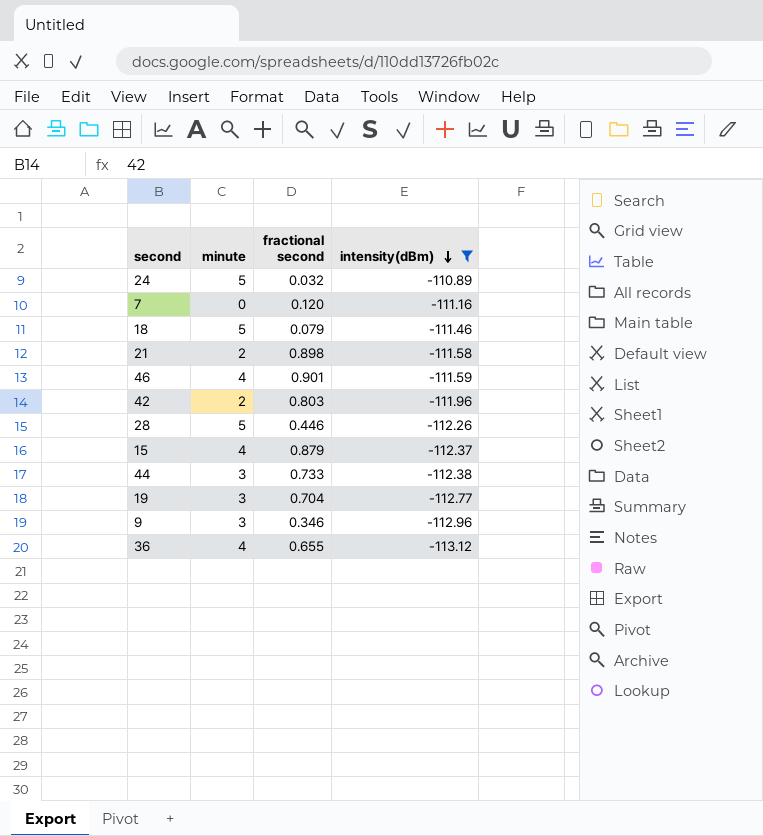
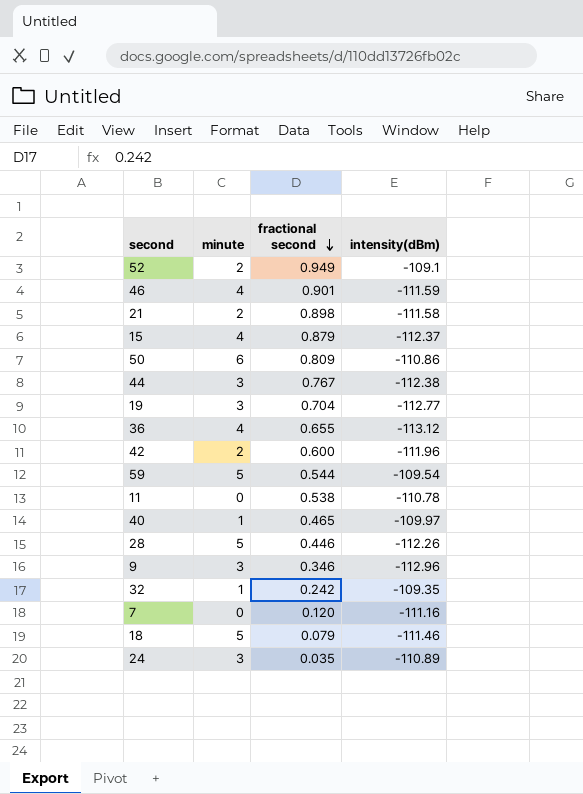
filter: intensity(dBm) <= -110.89 -> none
row order: intensity(dBm) descending -> fractional second descending
44 | fractional second: 0.733 -> 0.767
42 | fractional second: 0.803 -> 0.600
24 | minute: 5 -> 3
24 | fractional second: 0.032 -> 0.035

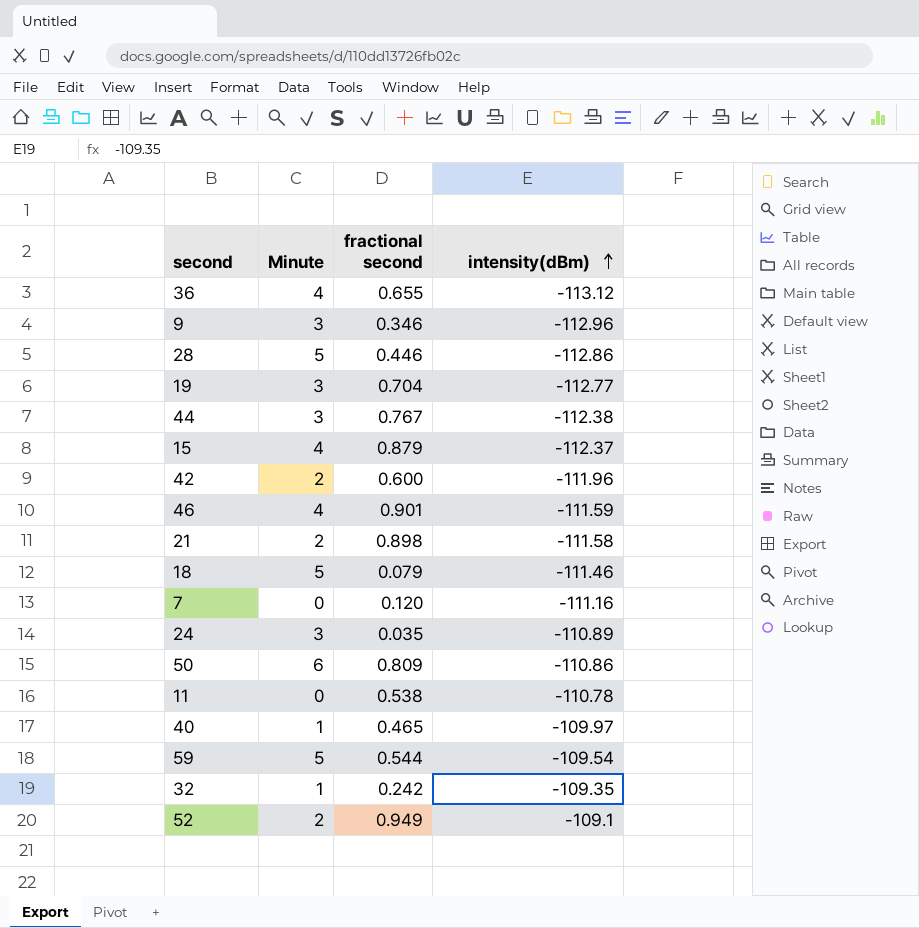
row order: fractional second descending -> intensity(dBm) ascending
column name: minute -> Minute
28 | intensity(dBm): -112.26 -> -112.86

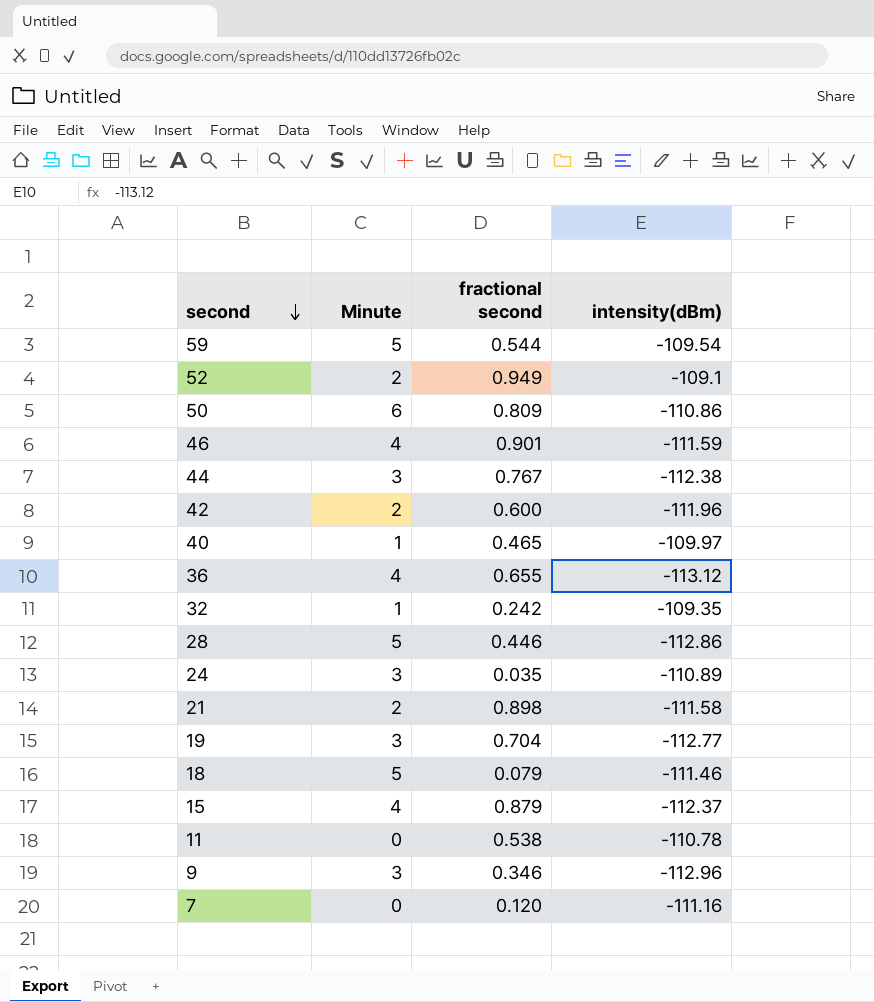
row order: intensity(dBm) ascending -> second descending

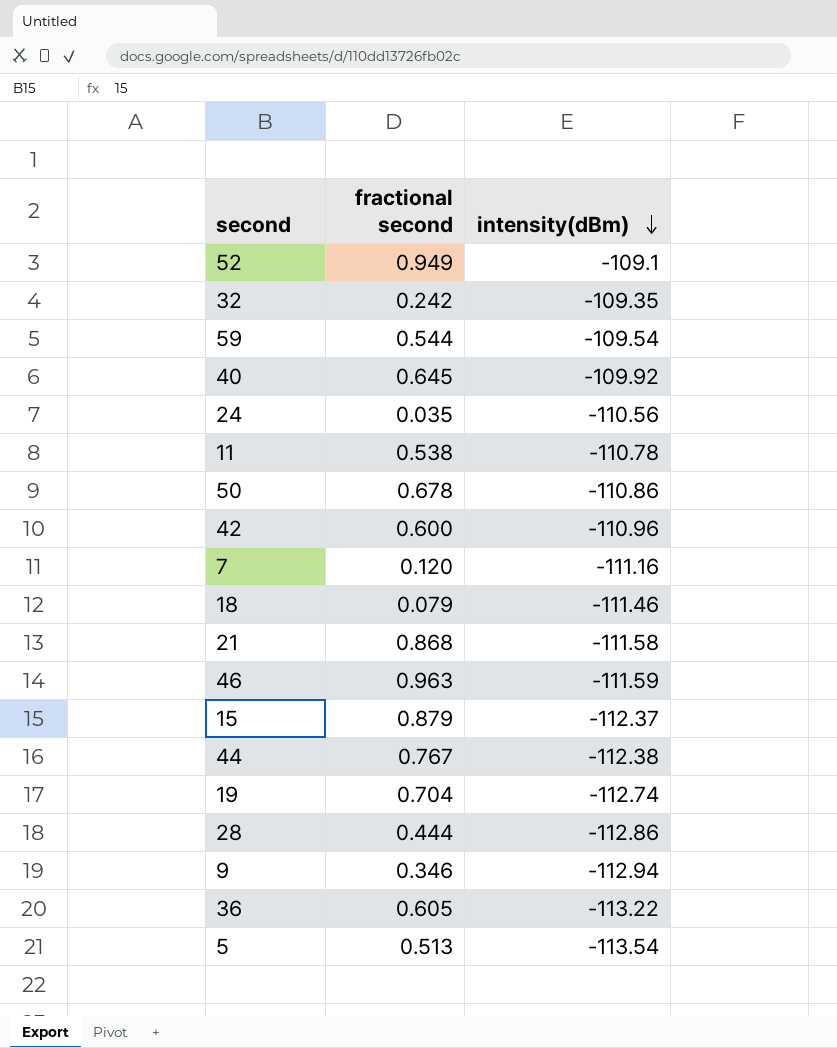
row order: second descending -> intensity(dBm) descending
column Minute | position: 2 -> none
40 | fractional second: 0.465 -> 0.645
40 | intensity(dBm): -109.97 -> -109.92
24 | intensity(dBm): -110.89 -> -110.56
50 | fractional second: 0.809 -> 0.678
42 | intensity(dBm): -111.96 -> -110.96
21 | fractional second: 0.898 -> 0.868
46 | fractional second: 0.901 -> 0.963
19 | intensity(dBm): -112.77 -> -112.74
28 | fractional second: 0.446 -> 0.444
9 | intensity(dBm): -112.96 -> -112.94
36 | fractional second: 0.655 -> 0.605
36 | intensity(dBm): -113.12 -> -113.22
row 5: none -> 0.513 | -113.54

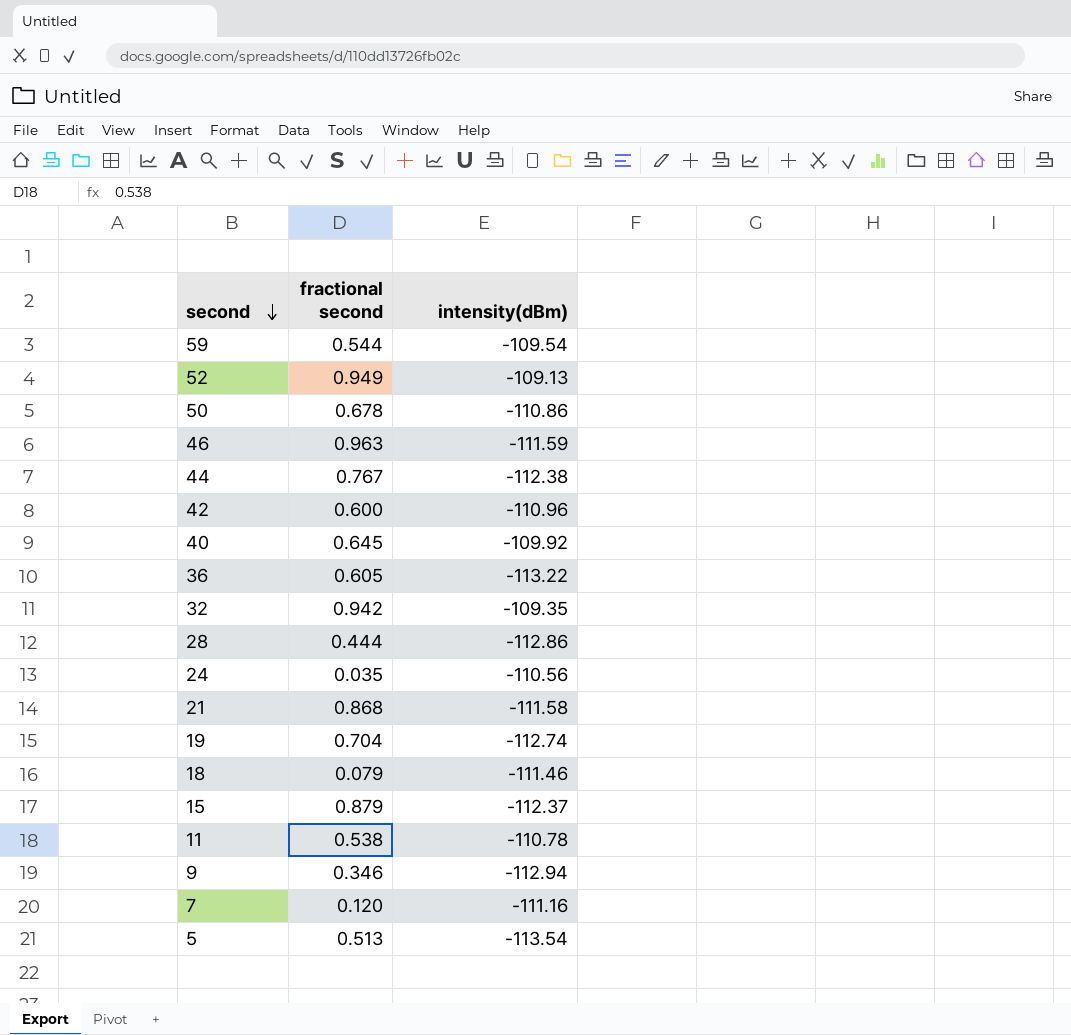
row order: intensity(dBm) descending -> second descending
52 | intensity(dBm): -109.1 -> -109.13
32 | fractional second: 0.242 -> 0.942

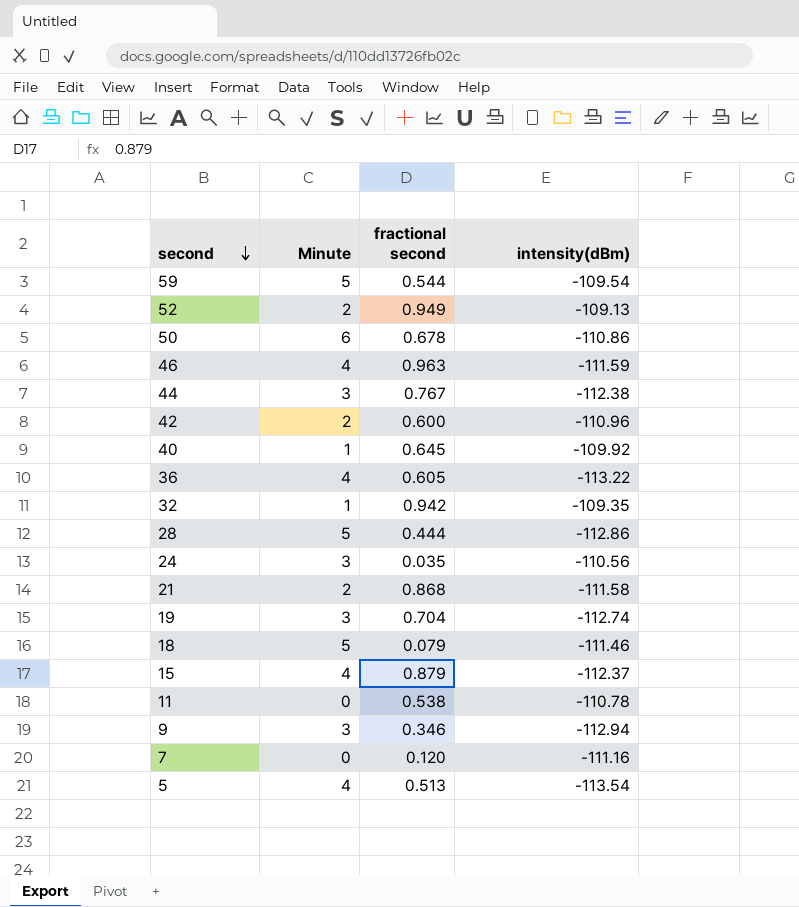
column Minute | position: none -> 2

